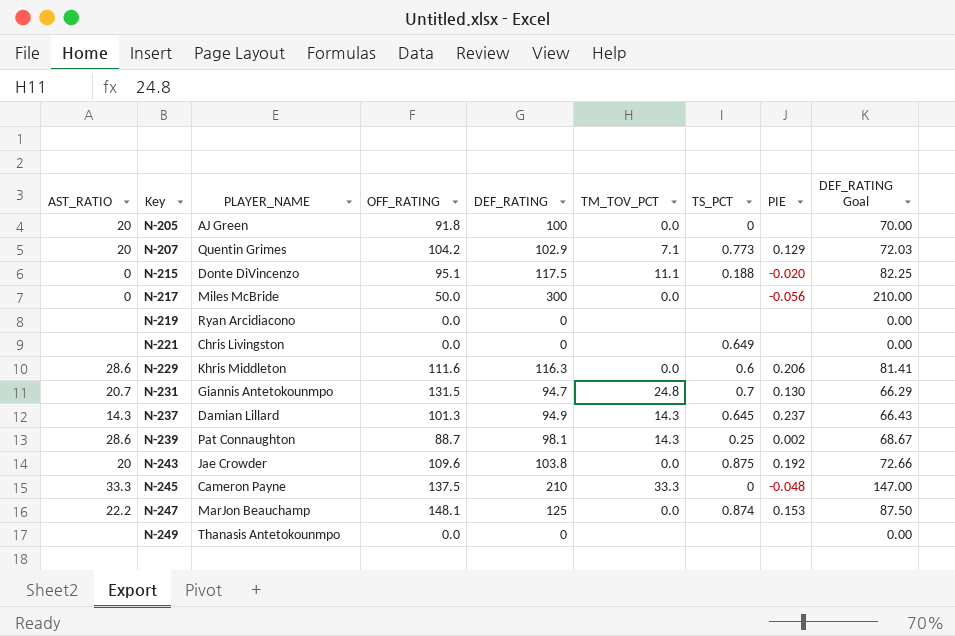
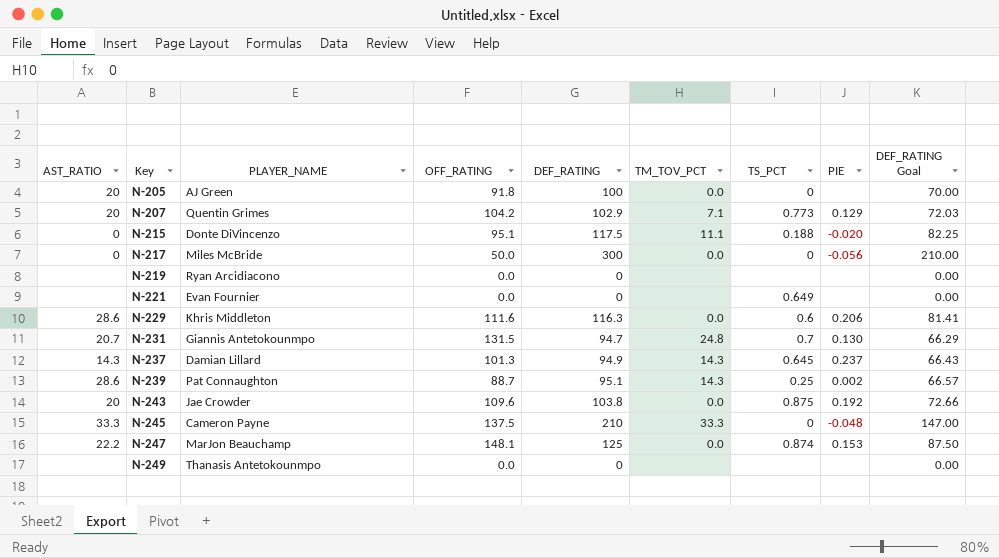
N-217 | TS_PCT: none -> 0
N-221 | PLAYER_NAME: Chris Livingston -> Evan Fournier
N-239 | DEF_RATING: 98.1 -> 95.1
N-239 | DEF_RATING Goal: 68.67 -> 66.57

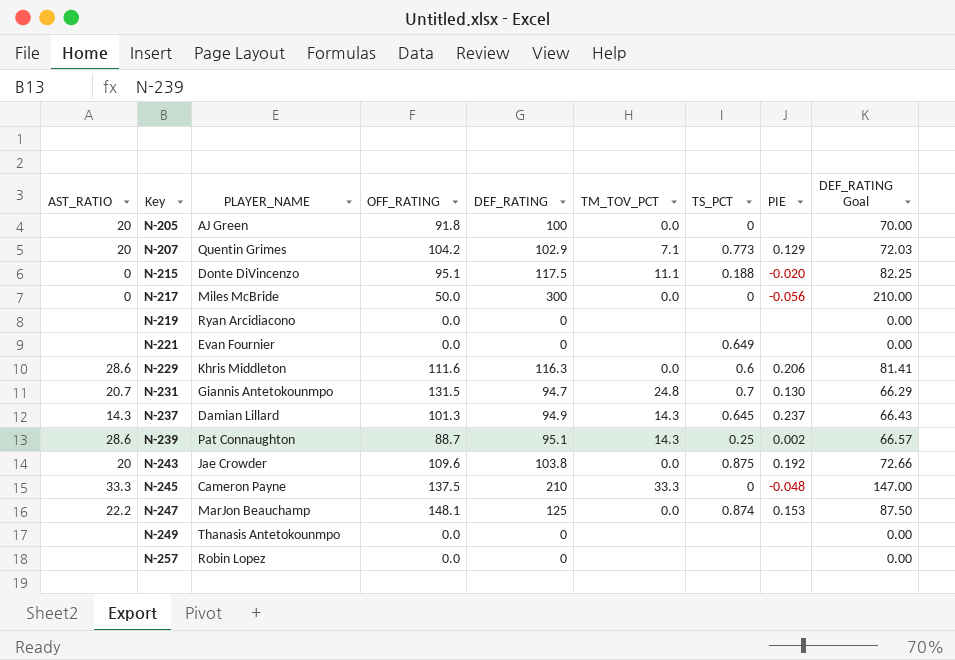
row N-257: none -> none | Robin Lopez | 0.0 | 0 | none | none | none | 0.00

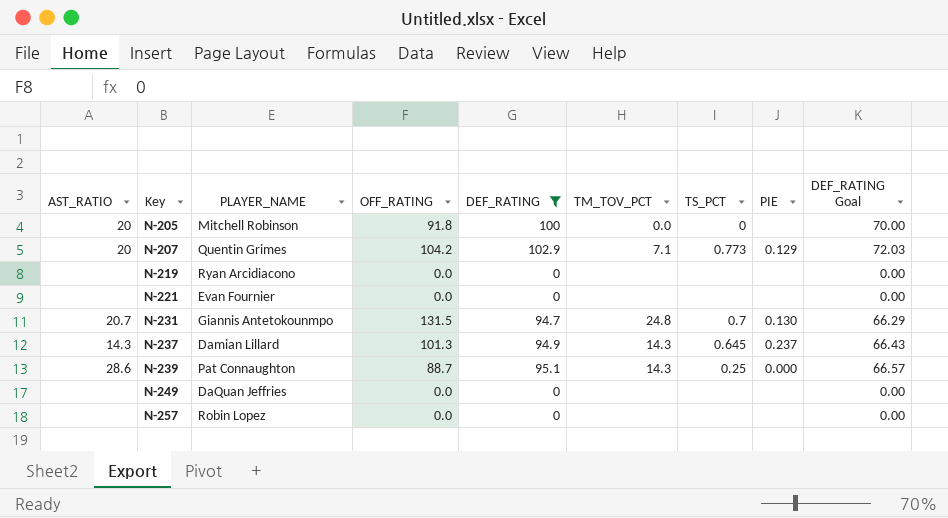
filter: none -> DEF_RATING <= 102.9
N-205 | PLAYER_NAME: AJ Green -> Mitchell Robinson
N-221 | TS_PCT: 0.649 -> none
N-239 | PIE: 0.002 -> 0.000
N-249 | PLAYER_NAME: Thanasis Antetokounmpo -> DaQuan Jeffries

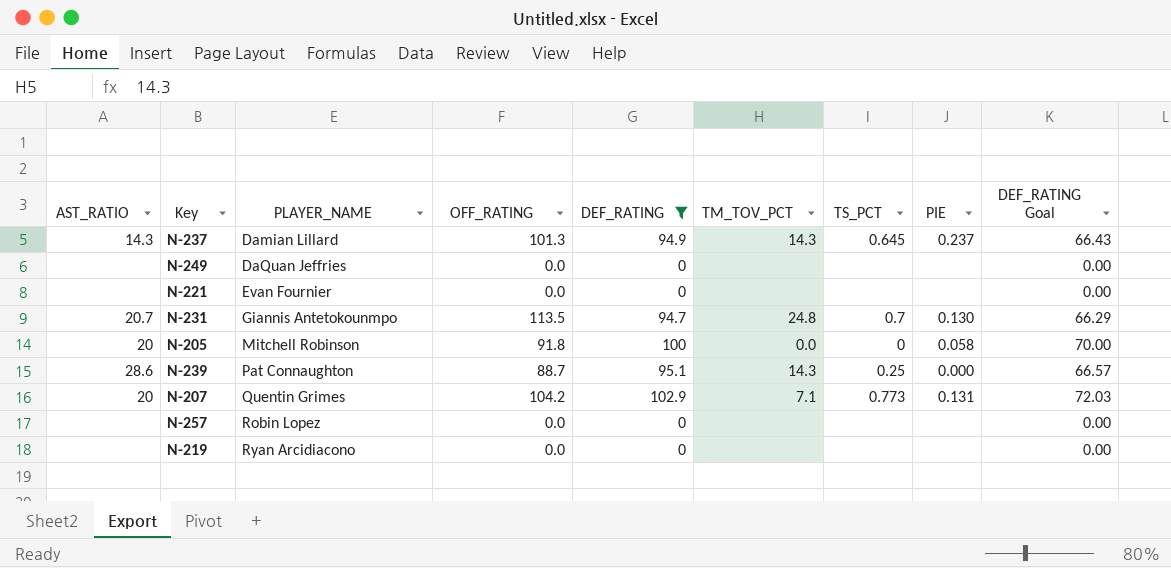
row order: Key ascending -> PLAYER_NAME ascending
N-231 | OFF_RATING: 131.5 -> 113.5
N-205 | PIE: none -> 0.058
N-207 | PIE: 0.129 -> 0.131

